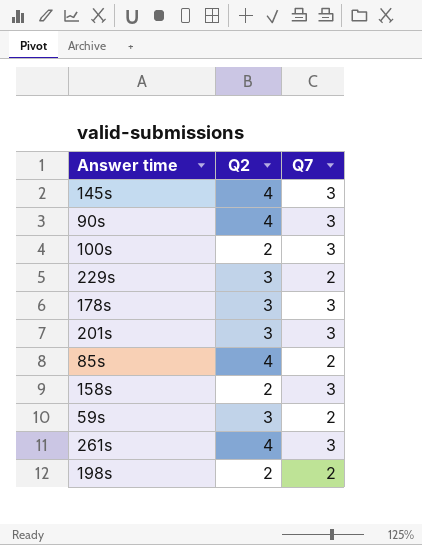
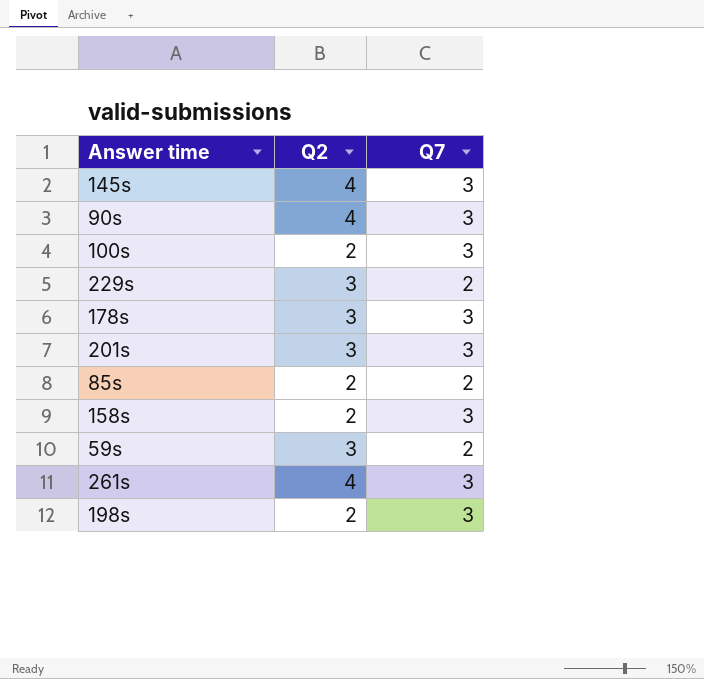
85s | Q2: 4 -> 2
198s | Q7: 2 -> 3

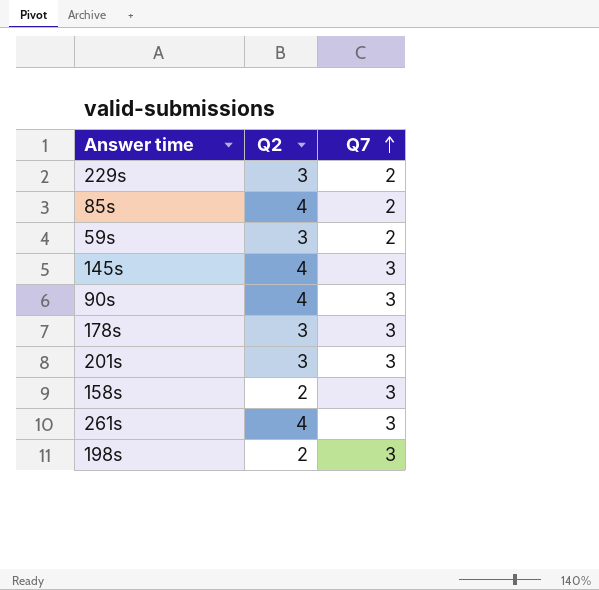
row order: none -> Q7 ascending
row 100s: 2 | 3 -> none
85s | Q2: 2 -> 4

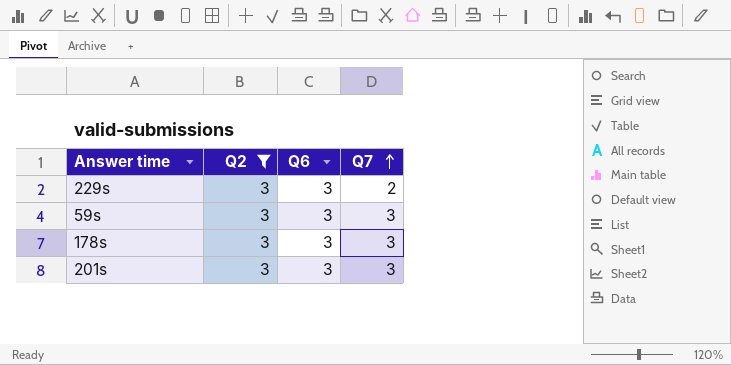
filter: none -> Q2 = 3
column Q6 | position: none -> 3
59s | Q7: 2 -> 3

